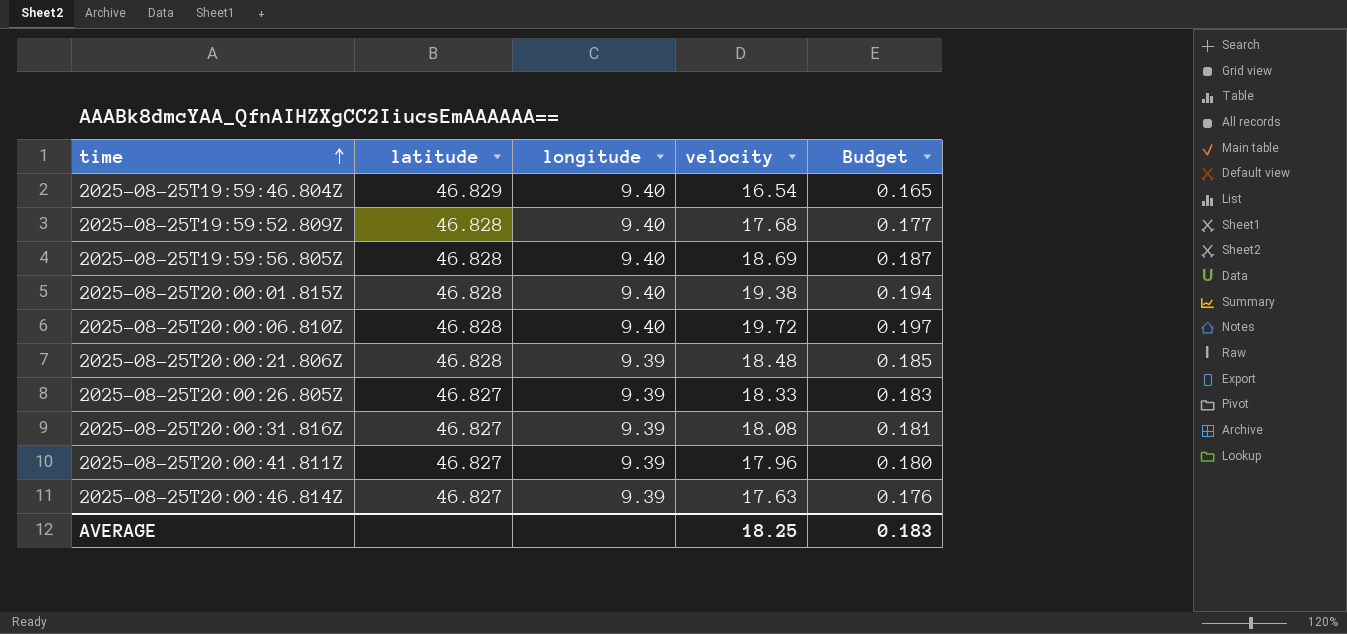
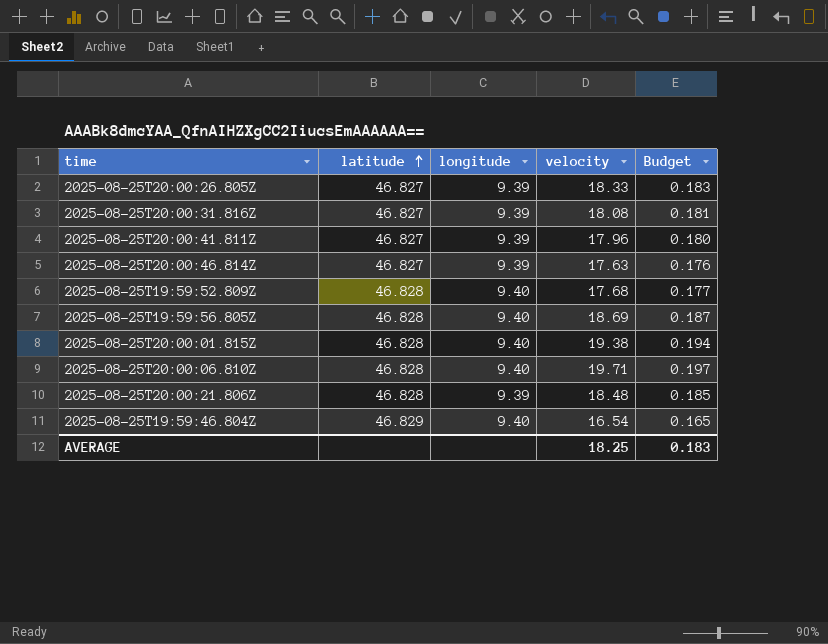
row order: time ascending -> latitude ascending
2025-08-25T20:00:06.810Z | velocity: 19.72 -> 19.71

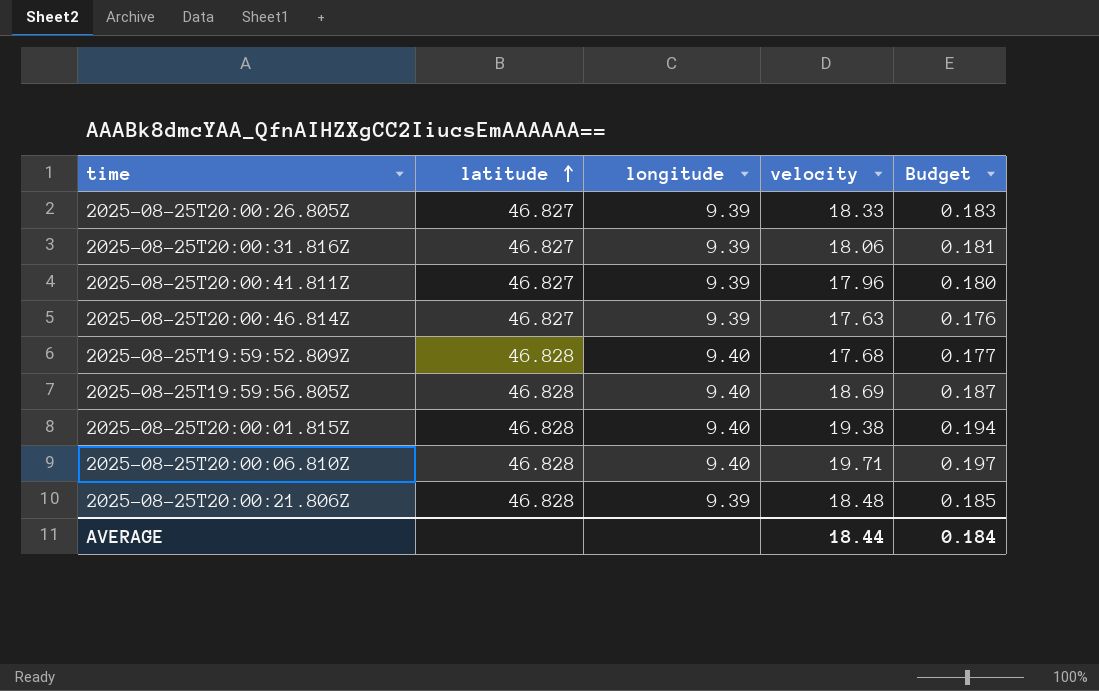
row 2025-08-25T19:59:46.804Z: 46.829 | 9.40 | 16.54 | 0.165 -> none
2025-08-25T20:00:31.816Z | velocity: 18.08 -> 18.06
AVERAGE | velocity: 18.25 -> 18.44
AVERAGE | Budget: 0.183 -> 0.184

